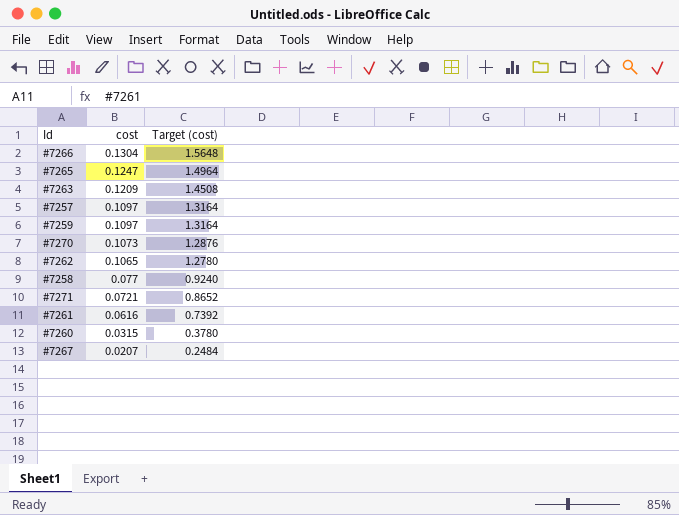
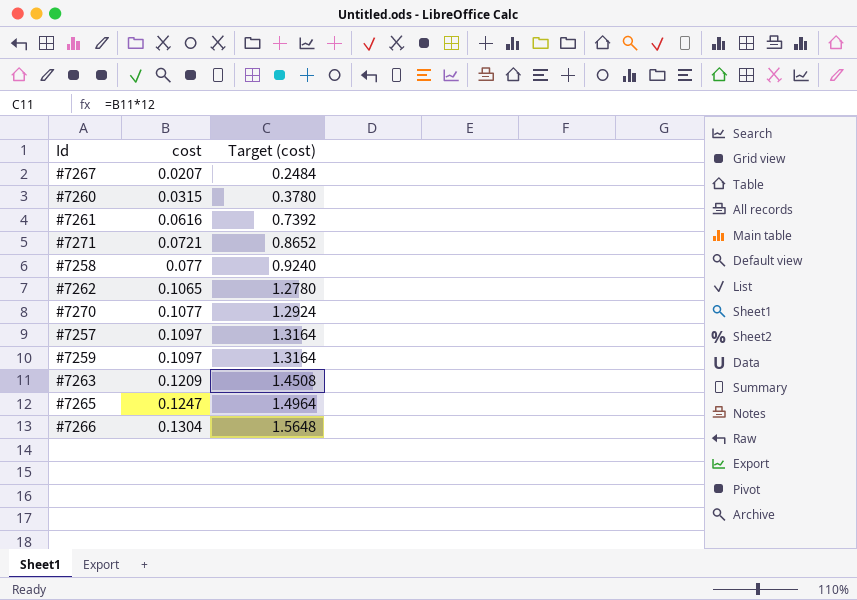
row order: cost descending -> cost ascending
#7270 | cost: 0.1073 -> 0.1077
#7270 | Target (cost): 1.2876 -> 1.2924

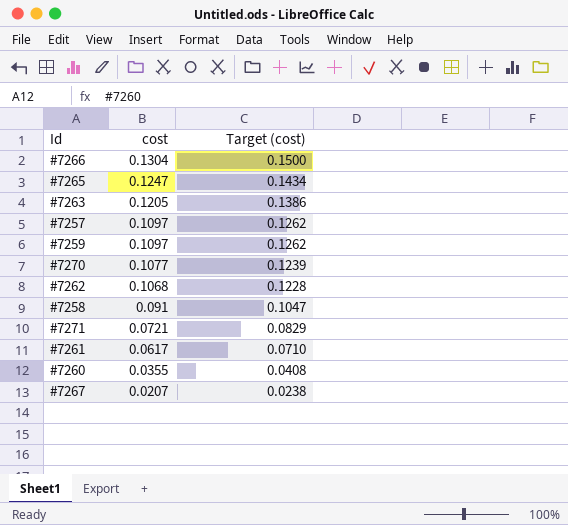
row order: cost ascending -> cost descending
column Target (cost) | formula: [cost] * 12 -> [cost] * 1.15
#7263 | cost: 0.1209 -> 0.1205
#7262 | cost: 0.1065 -> 0.1068
#7258 | cost: 0.077 -> 0.091
#7261 | cost: 0.0616 -> 0.0617
#7260 | cost: 0.0315 -> 0.0355

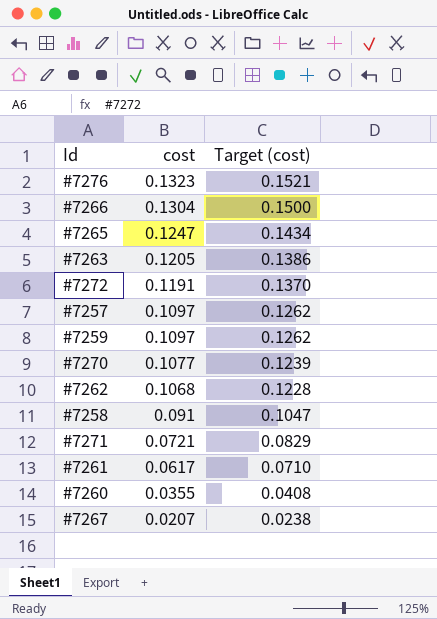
row #7276: none -> 0.1323 | 0.1521
row #7272: none -> 0.1191 | 0.1370

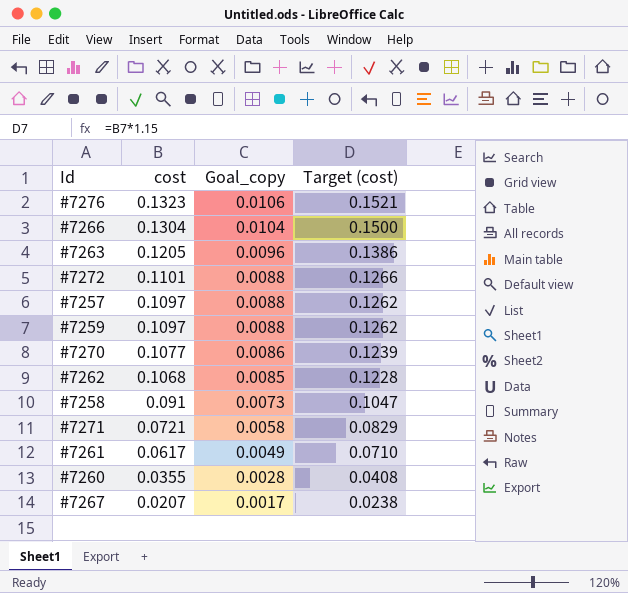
column Goal_copy | formula: none -> [cost] * 0.08
row #7265: 0.1247 | 0.1434 -> none
#7272 | cost: 0.1191 -> 0.1101
#7272 | Target (cost): 0.1370 -> 0.1266

